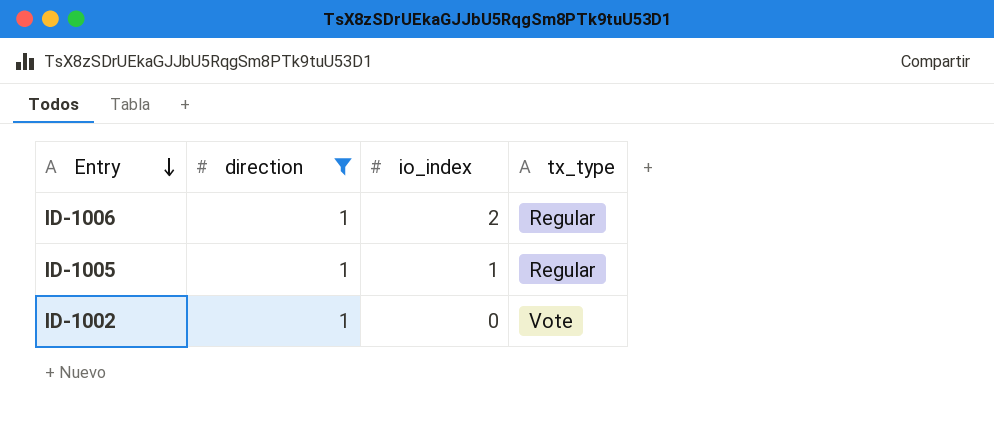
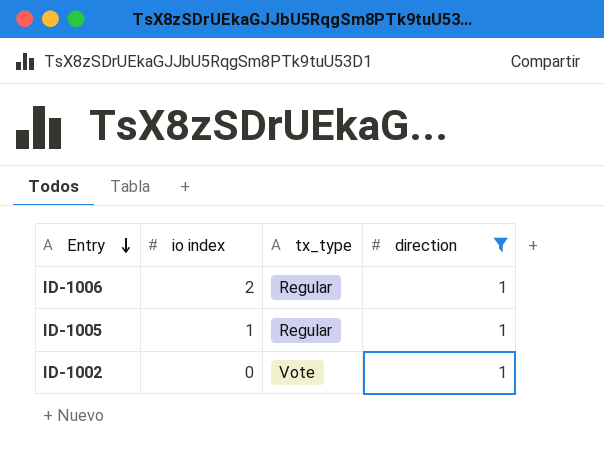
column name: io_index -> io index
column direction | position: 2 -> 4

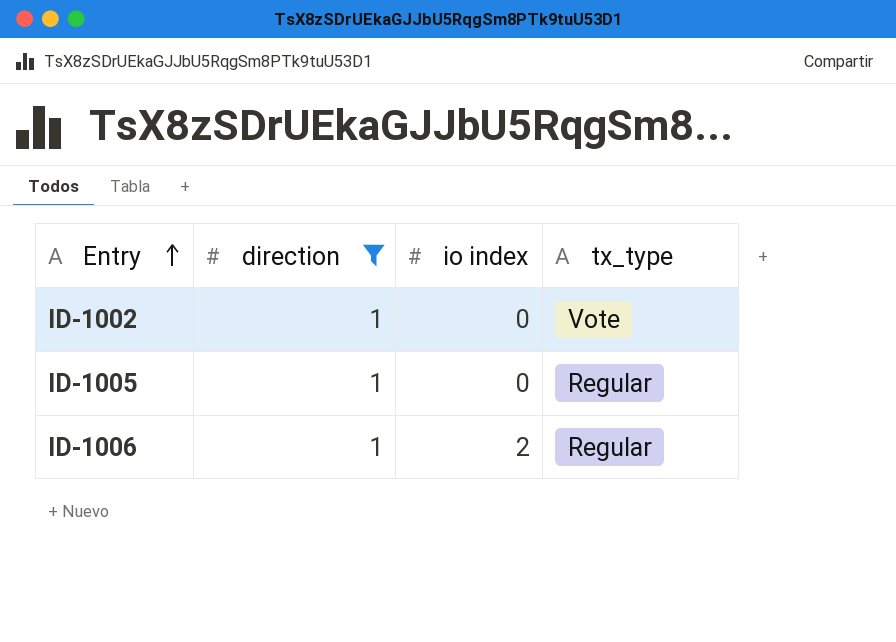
row order: Entry descending -> Entry ascending
column direction | position: 4 -> 2
ID-1005 | io index: 1 -> 0

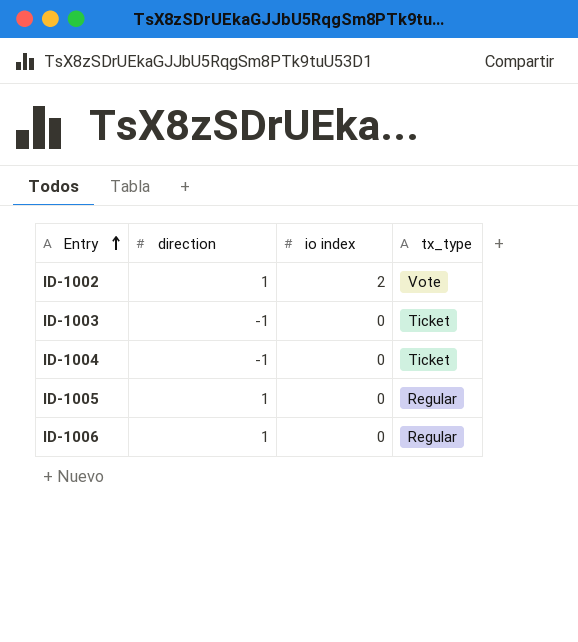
filter: direction = 1 -> none
ID-1002 | io index: 0 -> 2
ID-1006 | io index: 2 -> 0

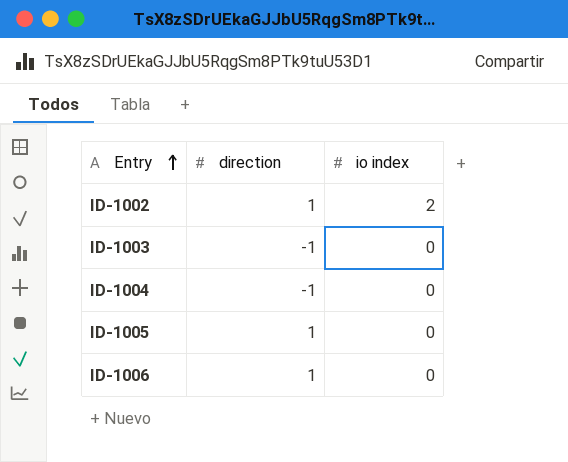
column tx_type | position: 4 -> none

